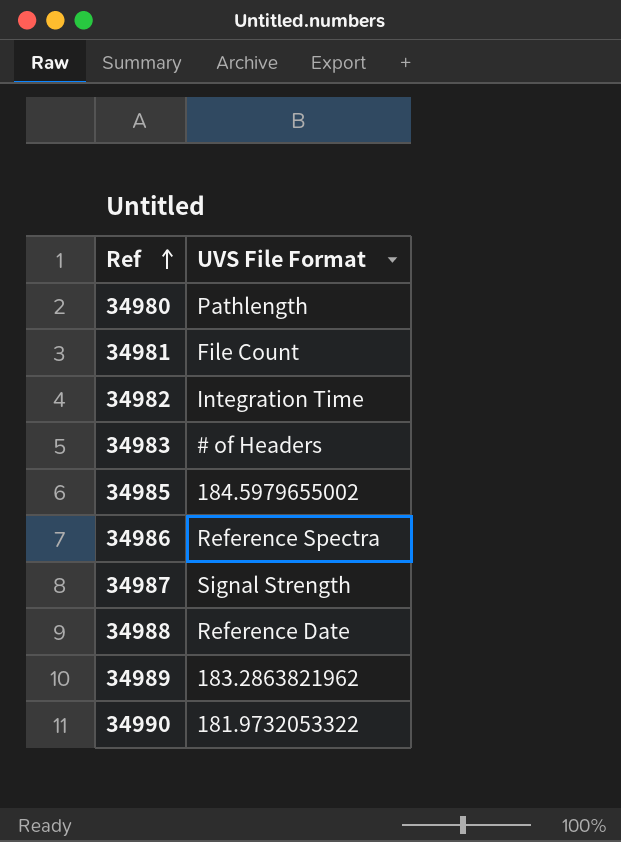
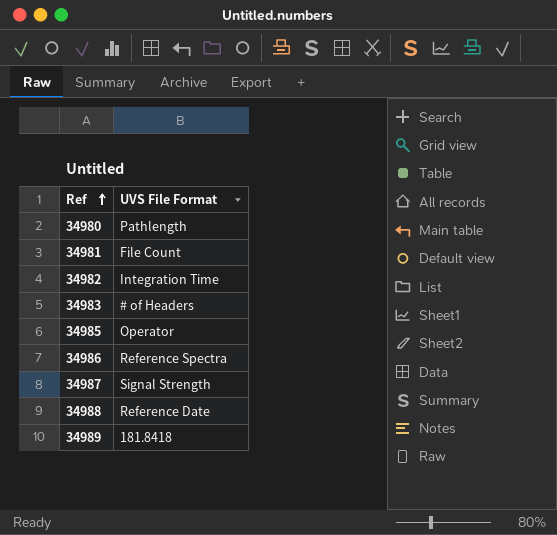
row 34990: 181.9732053322 -> none
34985 | UVS File Format: 184.5979655002 -> Operator
34989 | UVS File Format: 183.2863821962 -> 181.8418

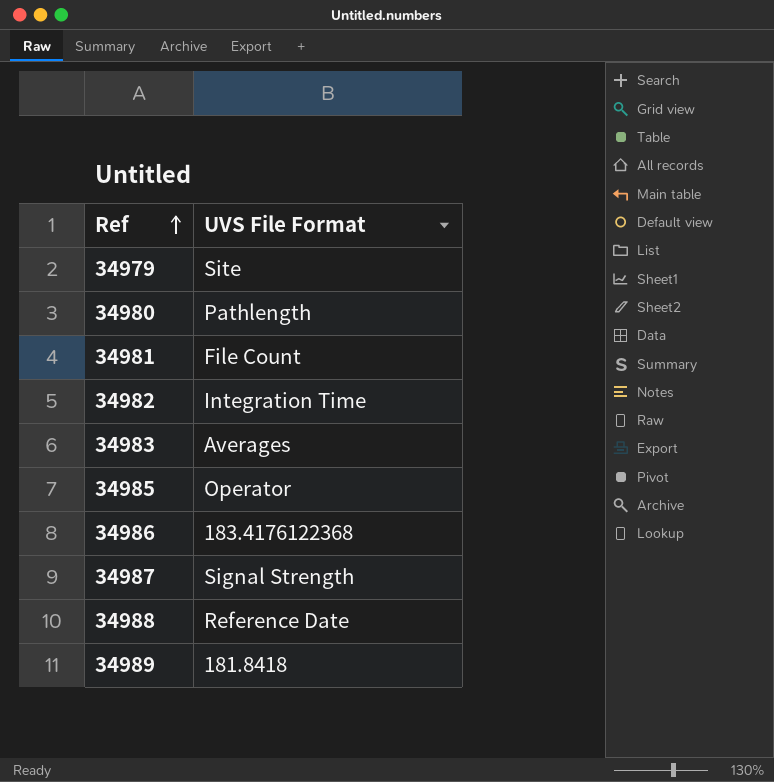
row 34979: none -> Site
34983 | UVS File Format: # of Headers -> Averages
34986 | UVS File Format: Reference Spectra -> 183.4176122368

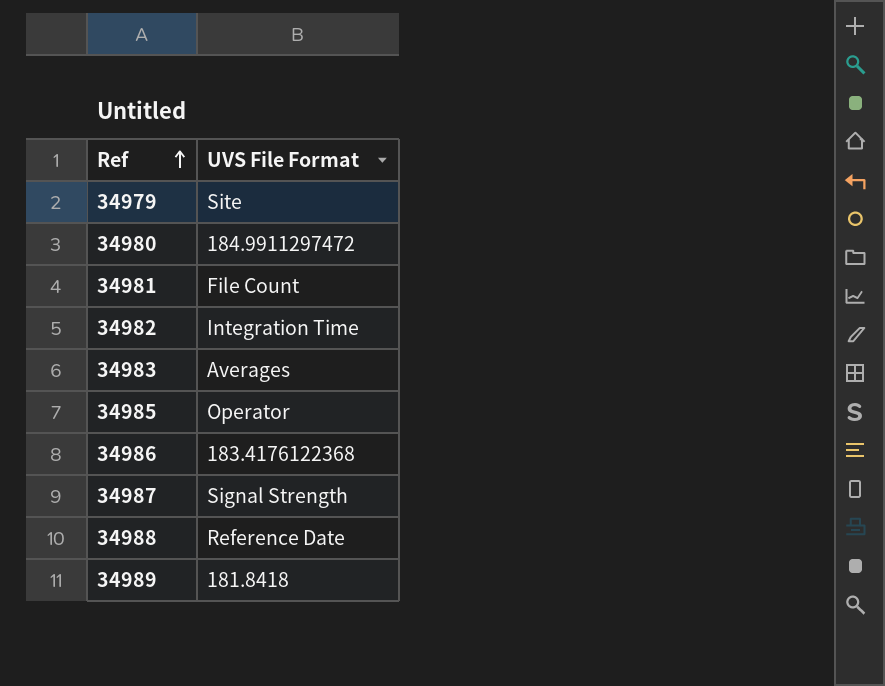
34980 | UVS File Format: Pathlength -> 184.9911297472

